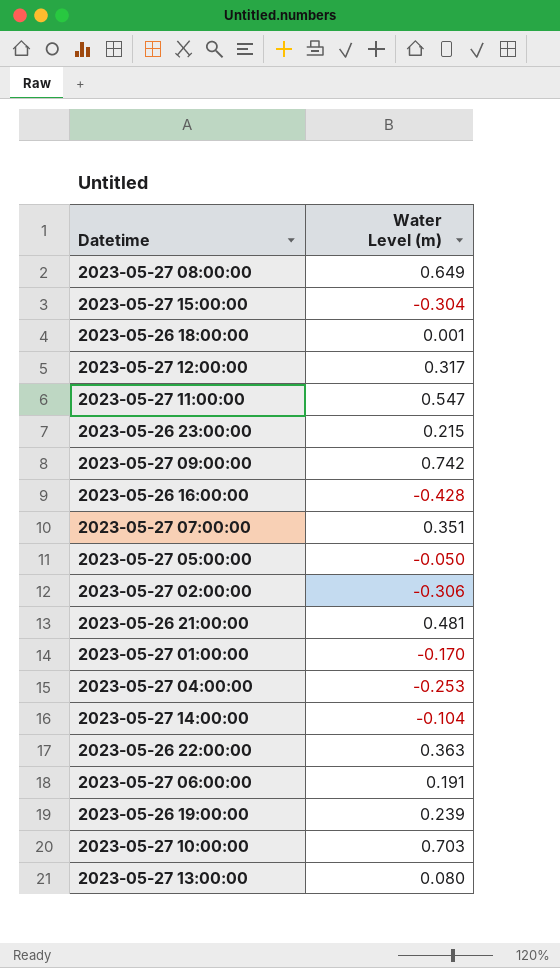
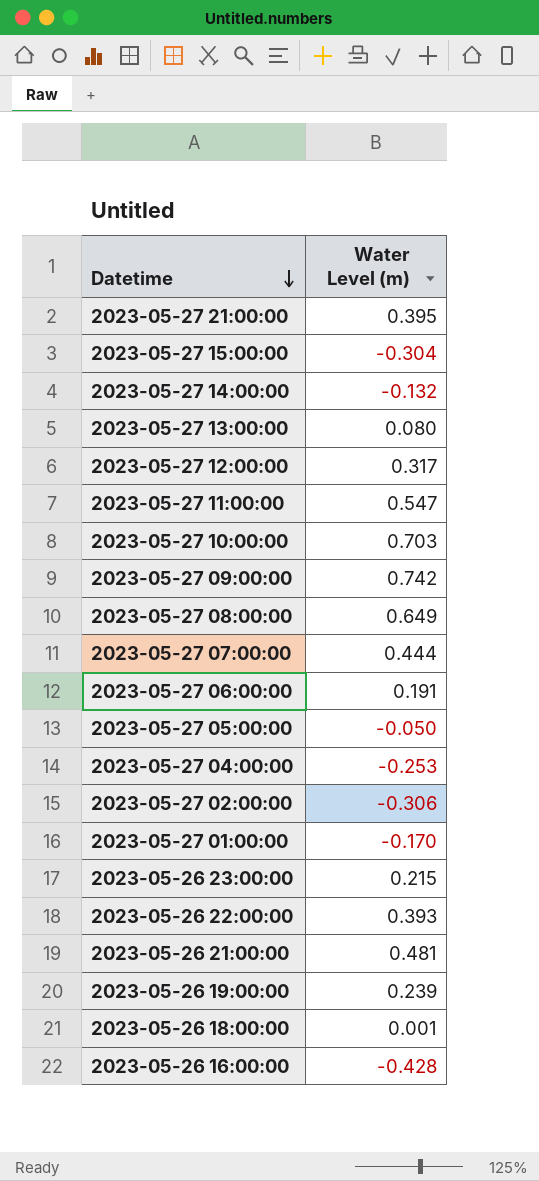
row order: none -> Datetime descending
row 2023-05-27 21:00:00: none -> 0.395
2023-05-27 14:00:00 | Water Level (m): -0.104 -> -0.132
2023-05-27 07:00:00 | Water Level (m): 0.351 -> 0.444
2023-05-26 22:00:00 | Water Level (m): 0.363 -> 0.393

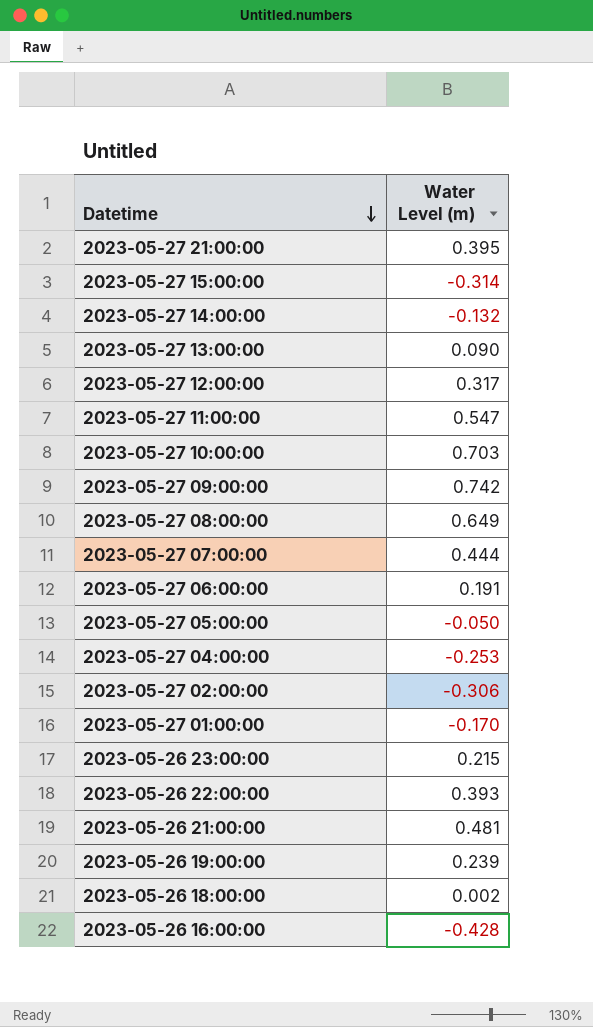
2023-05-27 15:00:00 | Water Level (m): -0.304 -> -0.314
2023-05-27 13:00:00 | Water Level (m): 0.080 -> 0.090
2023-05-26 18:00:00 | Water Level (m): 0.001 -> 0.002

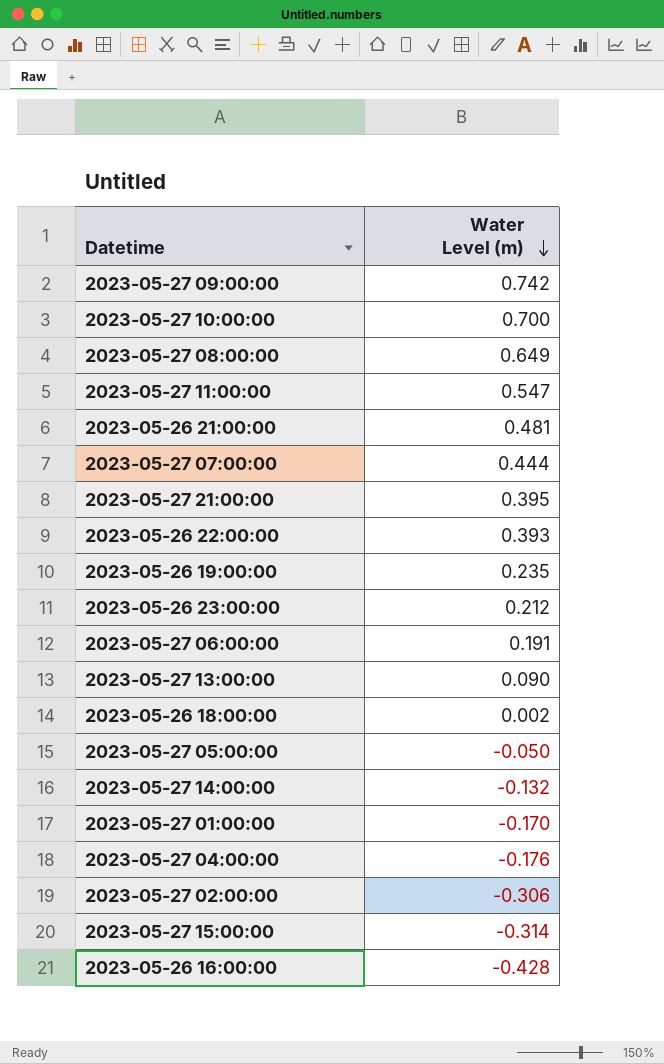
row order: Datetime descending -> Water Level (m) descending
row 2023-05-27 12:00:00: 0.317 -> none
2023-05-27 10:00:00 | Water Level (m): 0.703 -> 0.700
2023-05-26 19:00:00 | Water Level (m): 0.239 -> 0.235
2023-05-26 23:00:00 | Water Level (m): 0.215 -> 0.212
2023-05-27 04:00:00 | Water Level (m): -0.253 -> -0.176

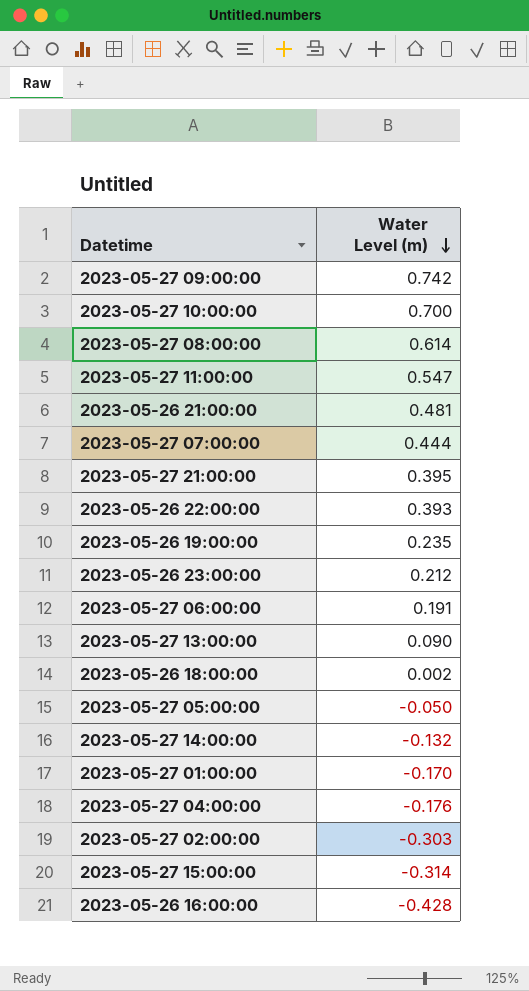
2023-05-27 08:00:00 | Water Level (m): 0.649 -> 0.614
2023-05-27 02:00:00 | Water Level (m): -0.306 -> -0.303

